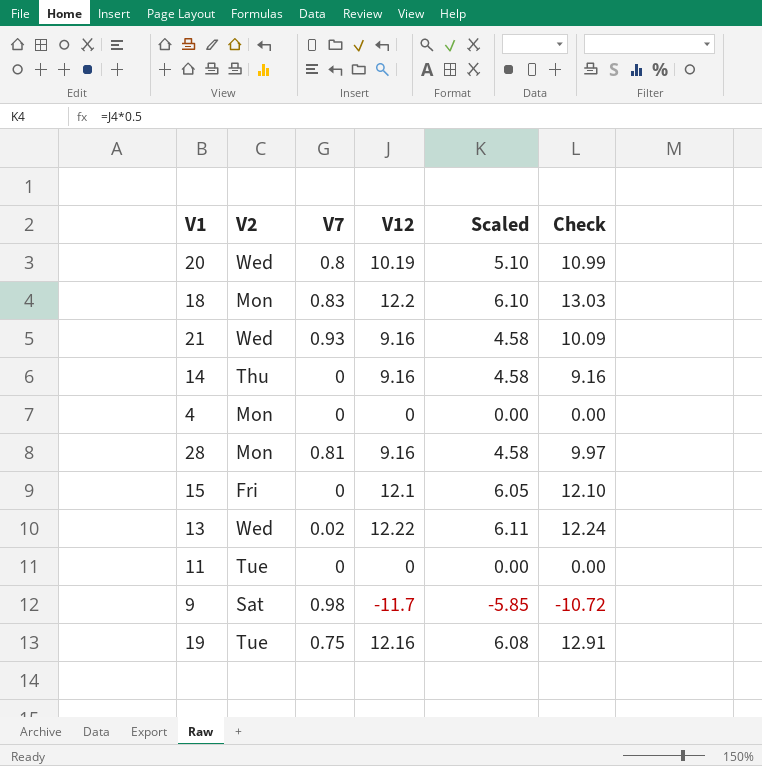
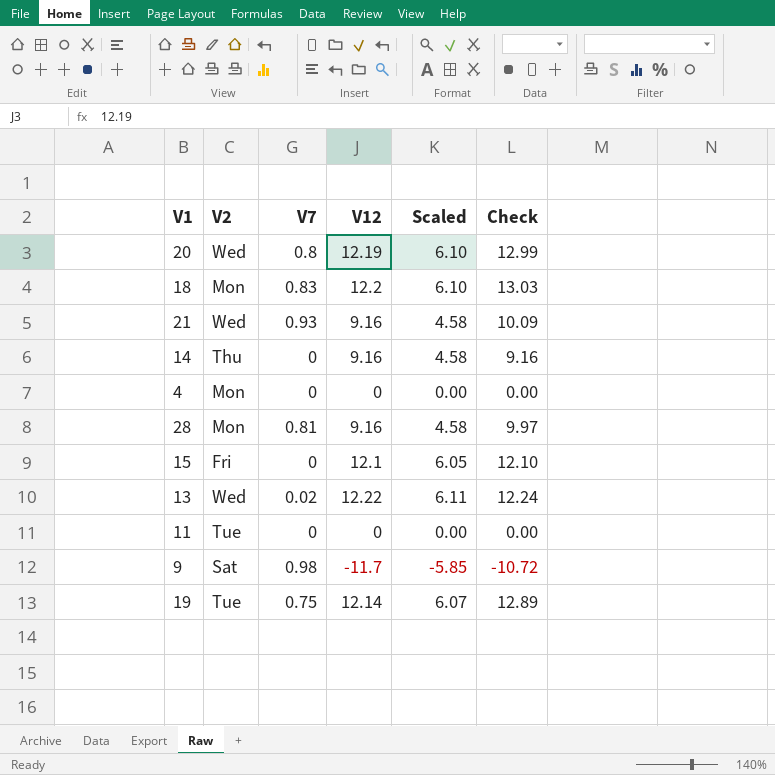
20 | V12: 10.19 -> 12.19
20 | Scaled: 5.10 -> 6.10
20 | Check: 10.99 -> 12.99
19 | V12: 12.16 -> 12.14
19 | Scaled: 6.08 -> 6.07
19 | Check: 12.91 -> 12.89

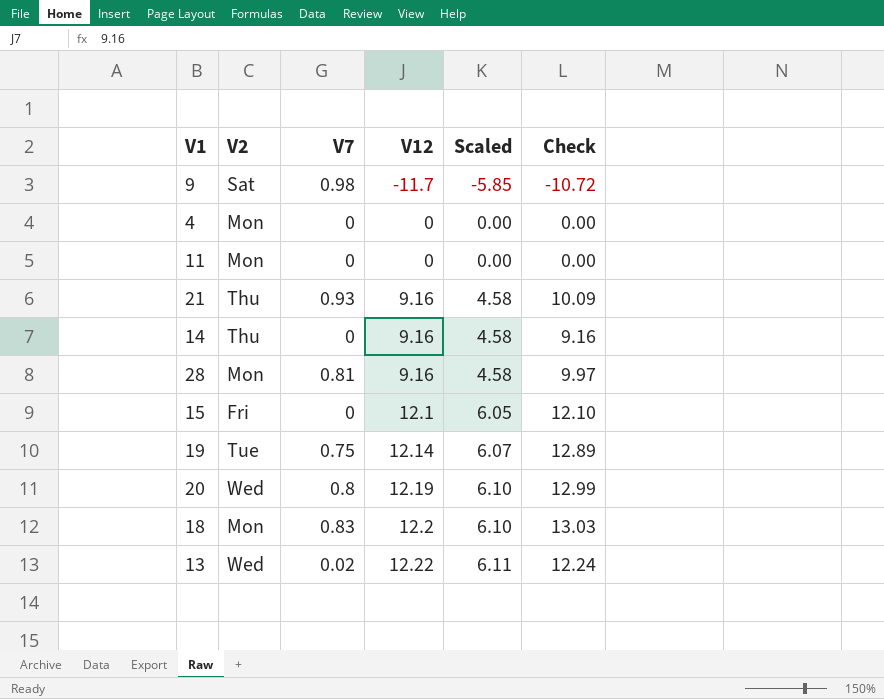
row order: none -> V12 ascending
11 | V2: Tue -> Mon
21 | V2: Wed -> Thu

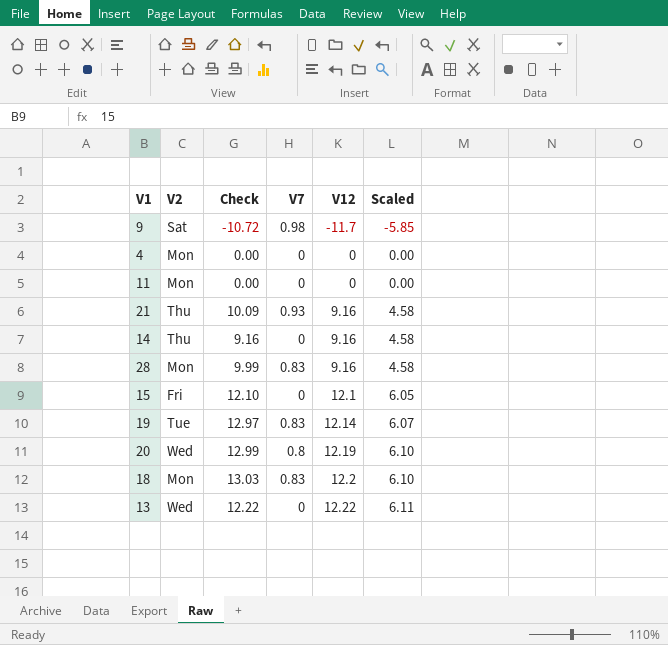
column Check | position: 6 -> 3
28 | Check: 9.97 -> 9.99
28 | V7: 0.81 -> 0.83
19 | Check: 12.89 -> 12.97
19 | V7: 0.75 -> 0.83
13 | Check: 12.24 -> 12.22
13 | V7: 0.02 -> 0

